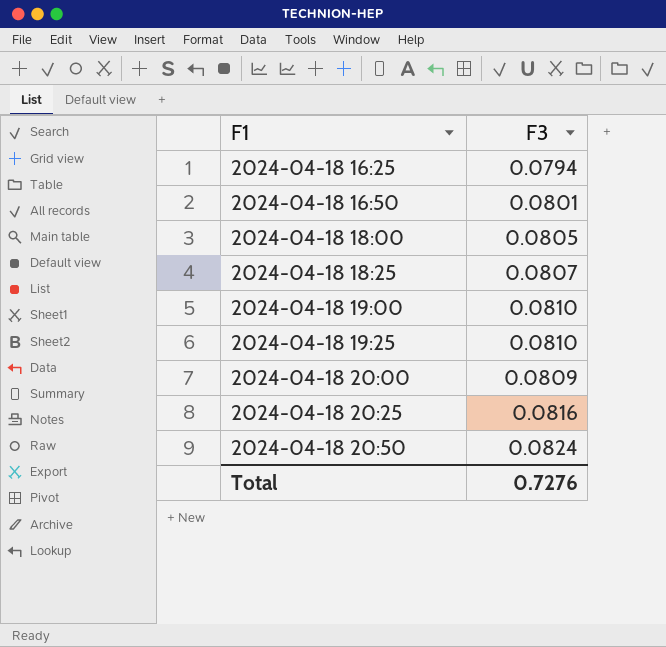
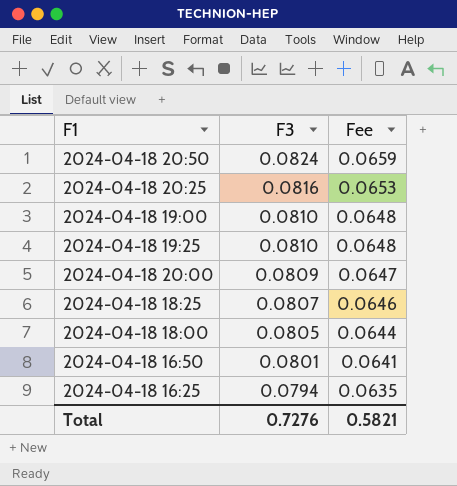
row order: F1 ascending -> F3 descending
column Fee | formula: none -> [F3] * 0.8

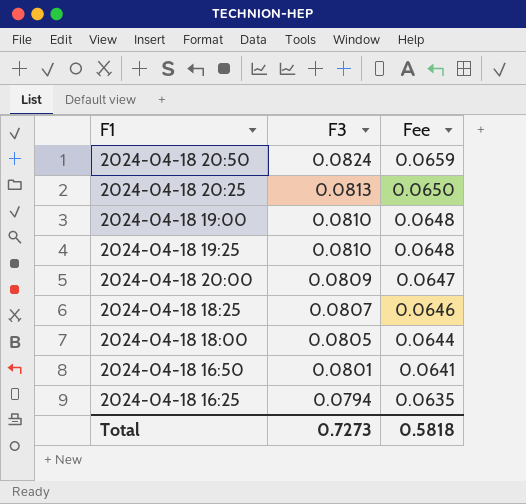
2024-04-18 20:25 | F3: 0.0816 -> 0.0813
2024-04-18 20:25 | Fee: 0.0653 -> 0.0650
Total | F3: 0.7276 -> 0.7273
Total | Fee: 0.5821 -> 0.5818

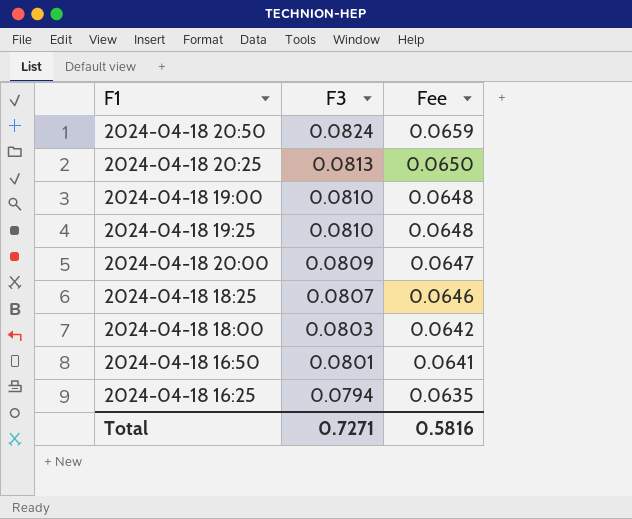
2024-04-18 18:00 | F3: 0.0805 -> 0.0803
2024-04-18 18:00 | Fee: 0.0644 -> 0.0642
Total | F3: 0.7273 -> 0.7271
Total | Fee: 0.5818 -> 0.5816

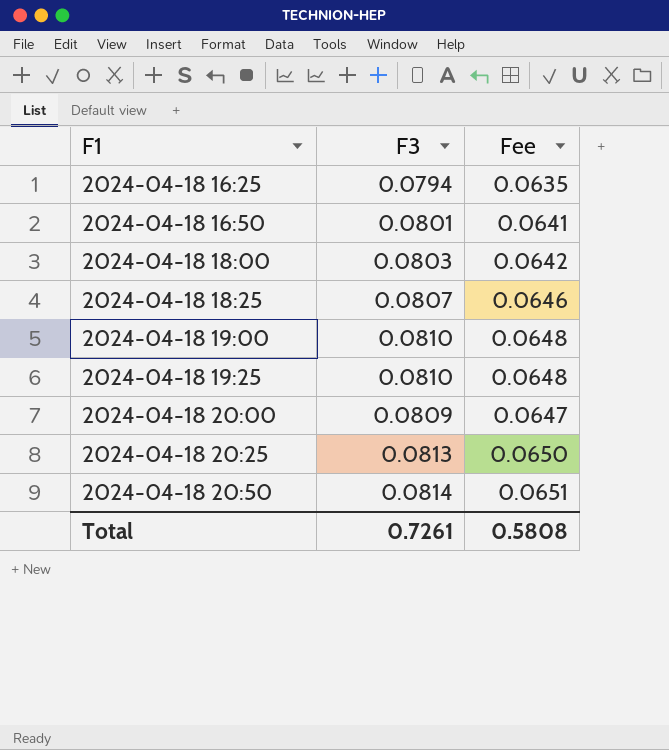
row order: F3 descending -> F1 ascending
2024-04-18 20:50 | F3: 0.0824 -> 0.0814
2024-04-18 20:50 | Fee: 0.0659 -> 0.0651
Total | F3: 0.7271 -> 0.7261
Total | Fee: 0.5816 -> 0.5808

